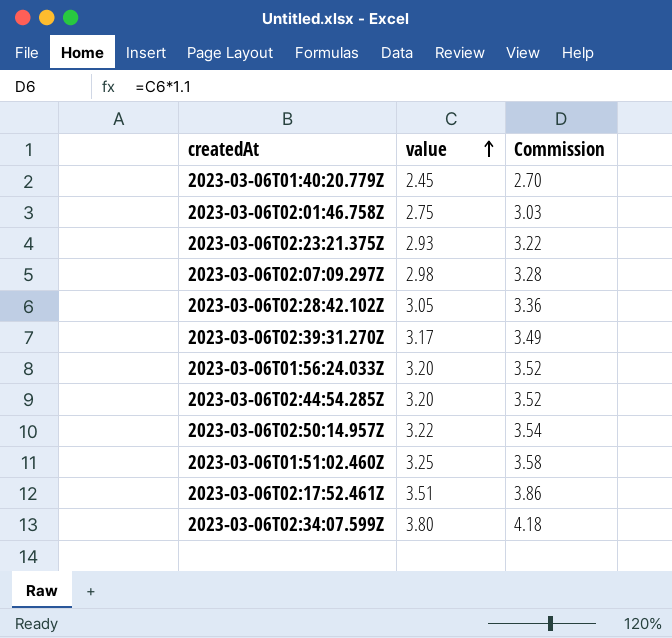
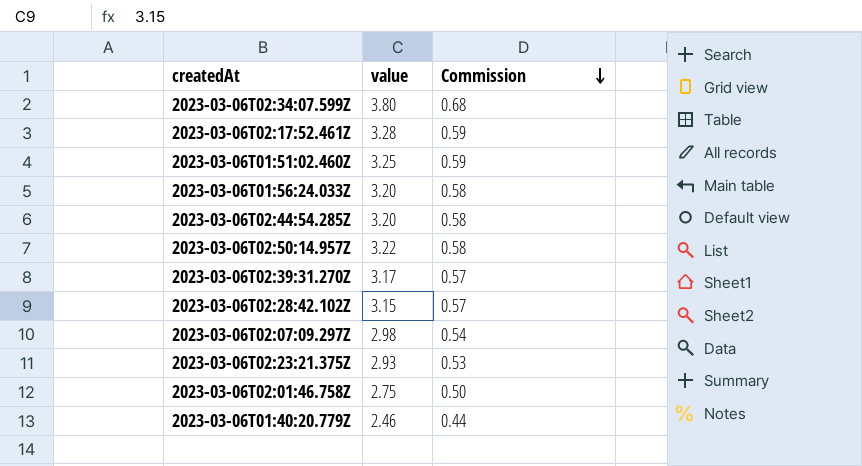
row order: value ascending -> Commission descending
column Commission | formula: [value] * 1.1 -> [value] * 0.18
2023-03-06T02:17:52.461Z | value: 3.51 -> 3.28
2023-03-06T02:28:42.102Z | value: 3.05 -> 3.15
2023-03-06T01:40:20.779Z | value: 2.45 -> 2.46

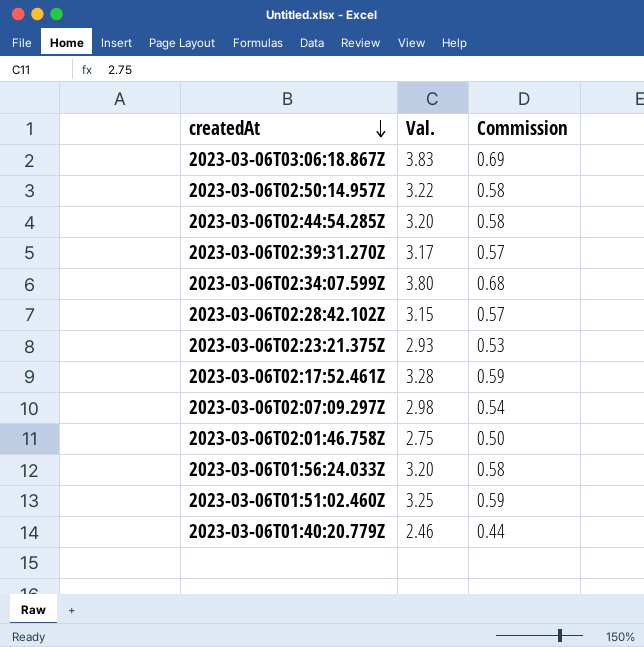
row order: Commission descending -> createdAt descending
column name: value -> Val.
row 2023-03-06T03:06:18.867Z: none -> 3.83 | 0.69

